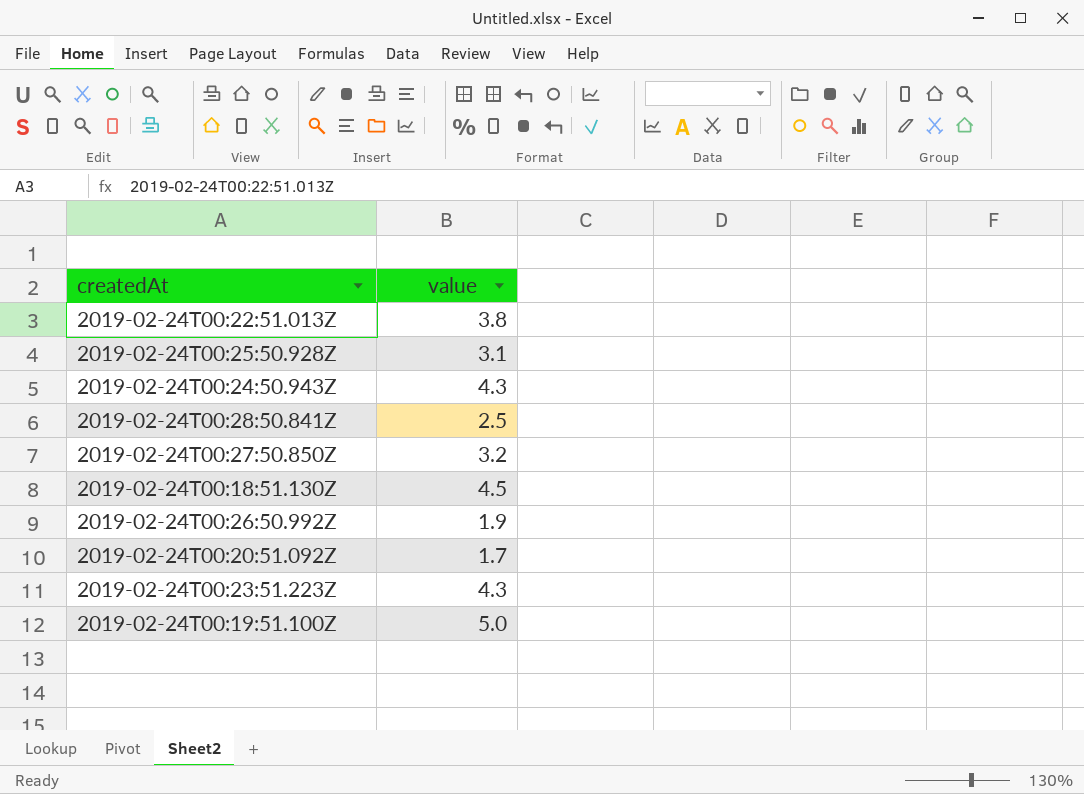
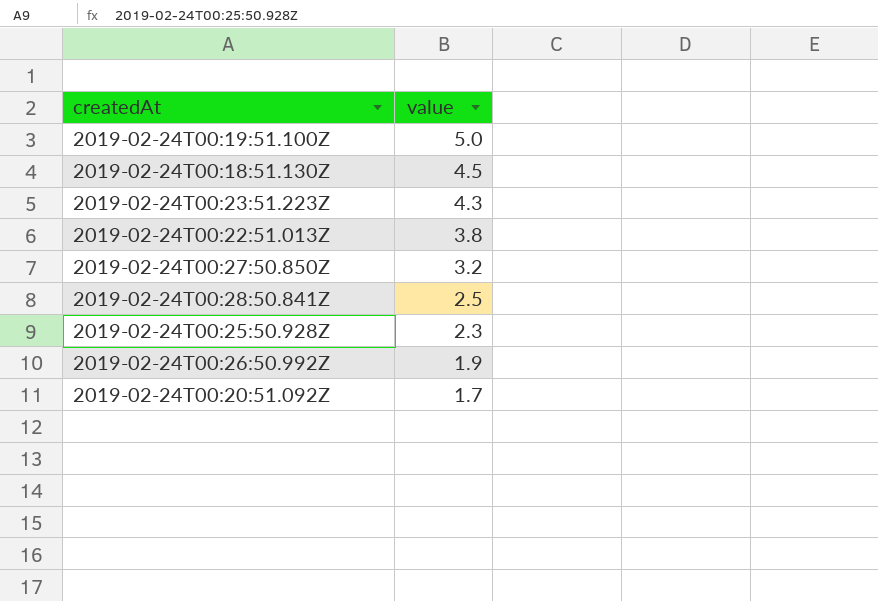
row order: none -> value descending
row 2019-02-24T00:24:50.943Z: 4.3 -> none
2019-02-24T00:25:50.928Z | value: 3.1 -> 2.3

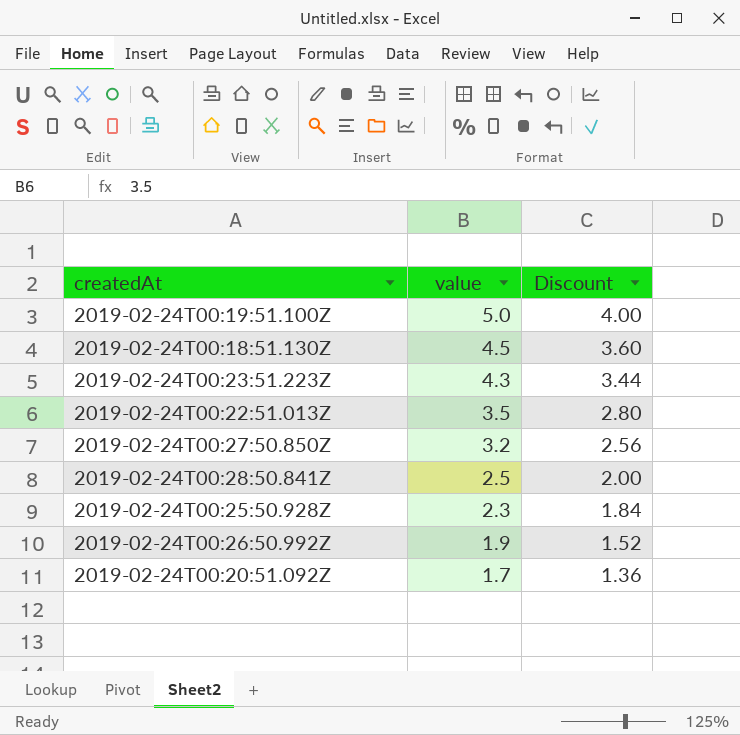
column Discount | formula: none -> [value] * 0.8
2019-02-24T00:22:51.013Z | value: 3.8 -> 3.5

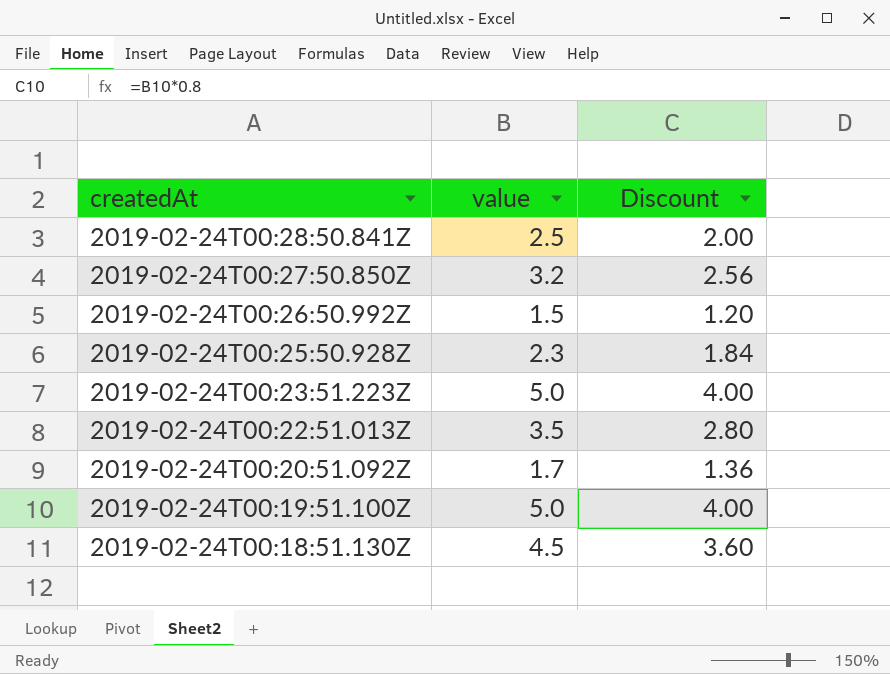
row order: value descending -> createdAt descending
2019-02-24T00:26:50.992Z | value: 1.9 -> 1.5
2019-02-24T00:26:50.992Z | Discount: 1.52 -> 1.20
2019-02-24T00:23:51.223Z | value: 4.3 -> 5.0
2019-02-24T00:23:51.223Z | Discount: 3.44 -> 4.00

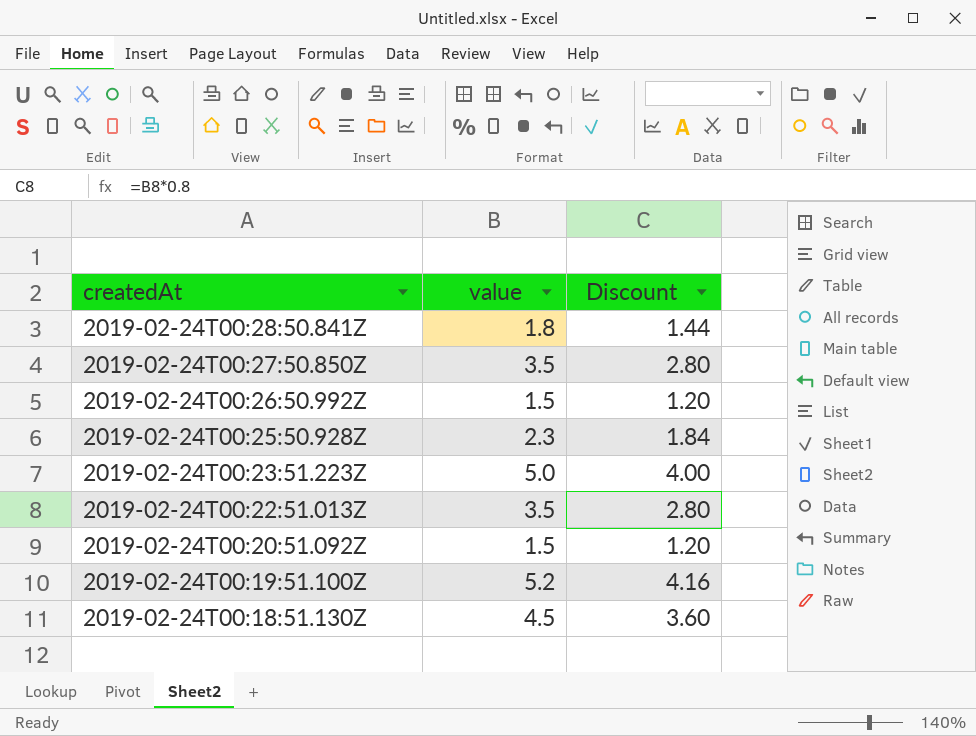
2019-02-24T00:28:50.841Z | value: 2.5 -> 1.8
2019-02-24T00:28:50.841Z | Discount: 2.00 -> 1.44
2019-02-24T00:27:50.850Z | value: 3.2 -> 3.5
2019-02-24T00:27:50.850Z | Discount: 2.56 -> 2.80
2019-02-24T00:20:51.092Z | value: 1.7 -> 1.5
2019-02-24T00:20:51.092Z | Discount: 1.36 -> 1.20
2019-02-24T00:19:51.100Z | value: 5.0 -> 5.2
2019-02-24T00:19:51.100Z | Discount: 4.00 -> 4.16

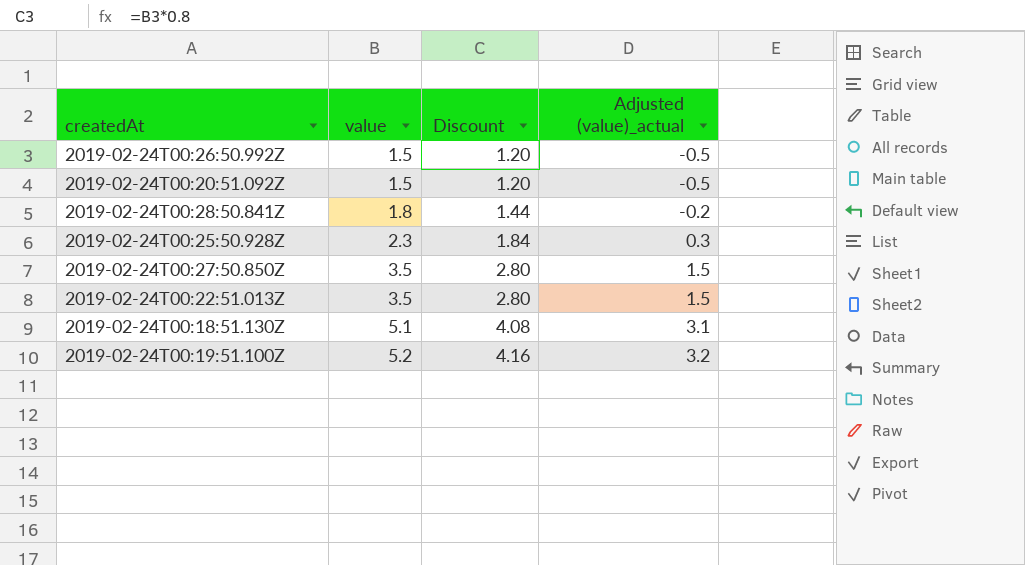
row order: createdAt descending -> value ascending
column Adjusted (value)_actual | formula: none -> [value] - 2
row 2019-02-24T00:23:51.223Z: 5.0 | 4.00 -> none
2019-02-24T00:18:51.130Z | value: 4.5 -> 5.1
2019-02-24T00:18:51.130Z | Discount: 3.60 -> 4.08

